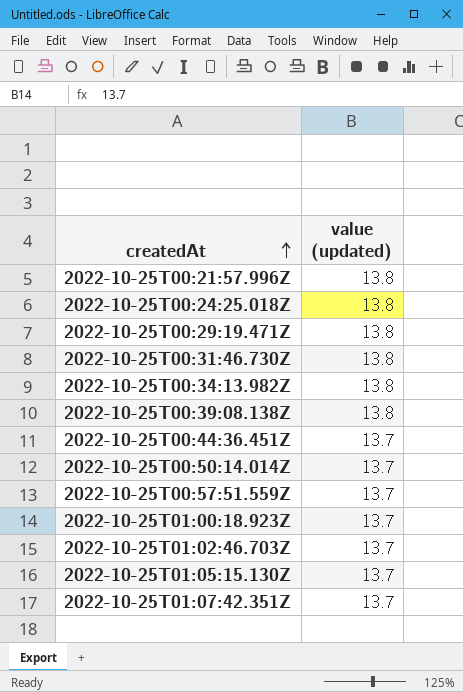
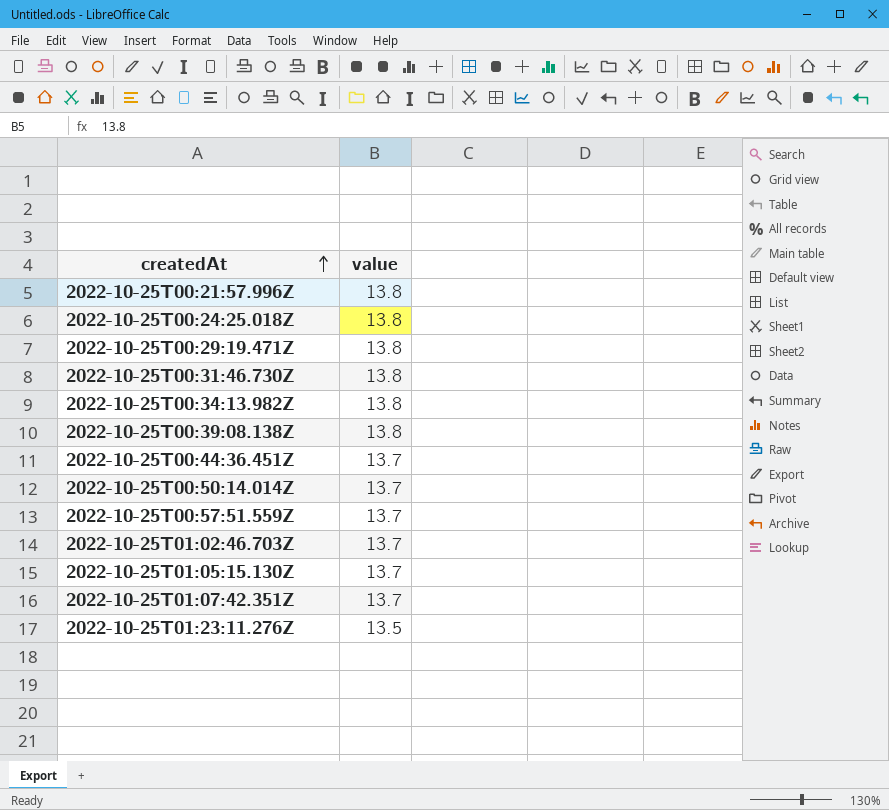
column name: value (updated) -> value
row 2022-10-25T01:00:18.923Z: 13.7 -> none
row 2022-10-25T01:23:11.276Z: none -> 13.5

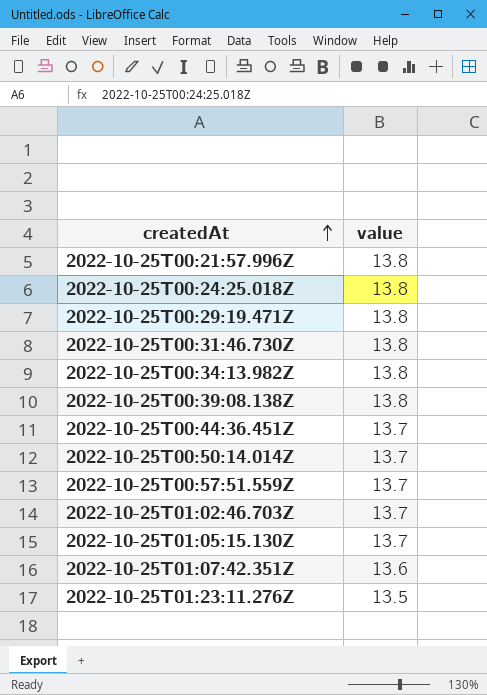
2022-10-25T01:07:42.351Z | value: 13.7 -> 13.6

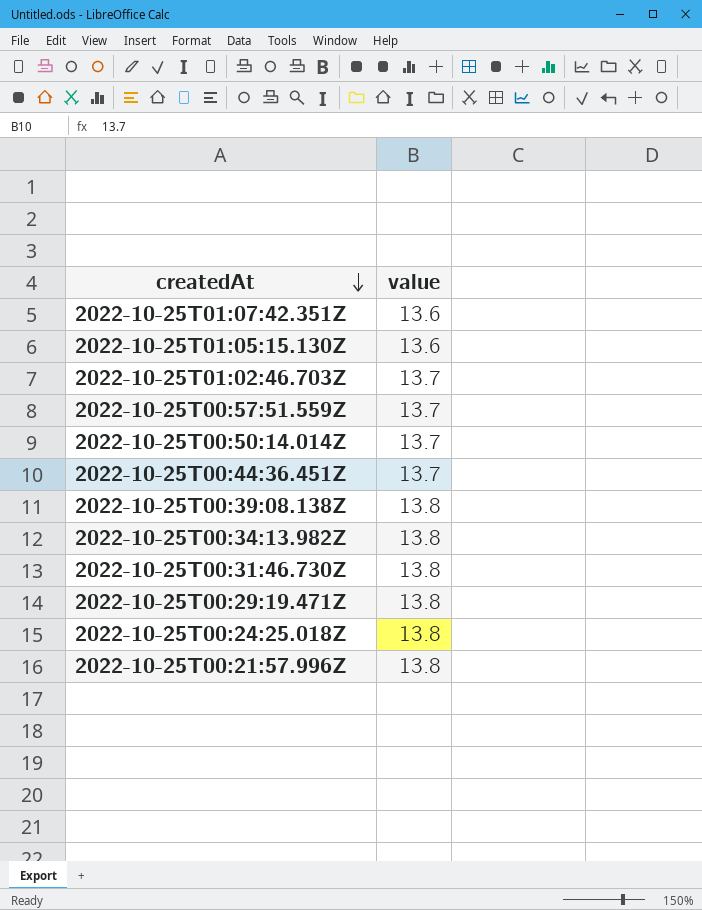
row order: createdAt ascending -> createdAt descending
row 2022-10-25T01:23:11.276Z: 13.5 -> none
2022-10-25T01:05:15.130Z | value: 13.7 -> 13.6

